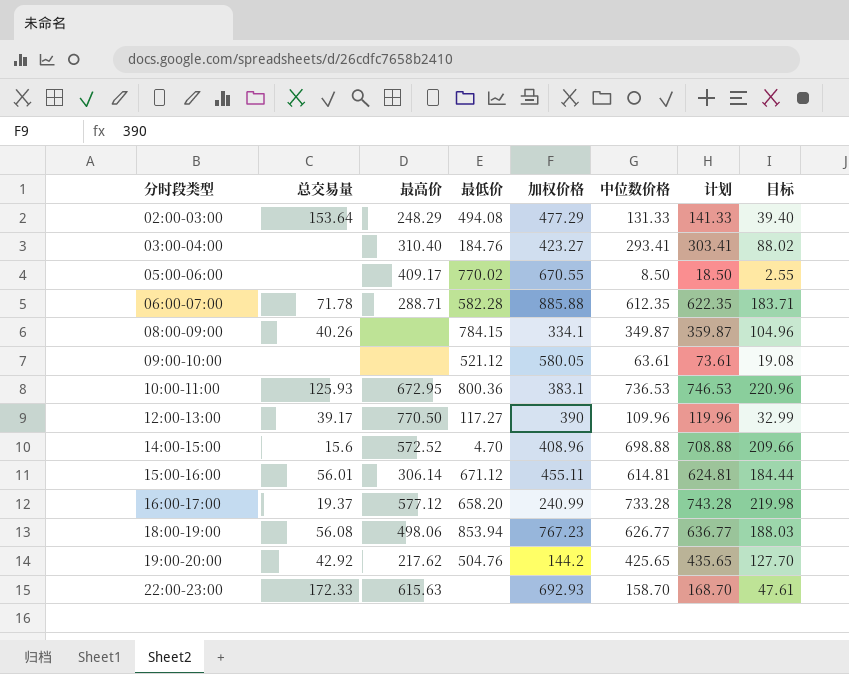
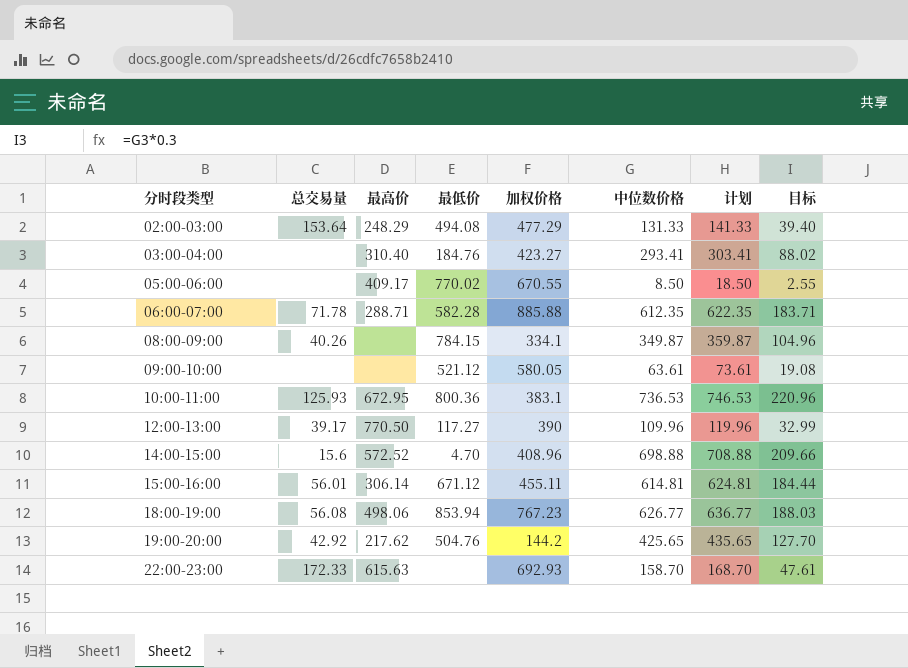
row 16:00-17:00: 19.37 | 577.12 | 658.20 | 240.99 | 733.28 | 743.28 | 219.98 -> none

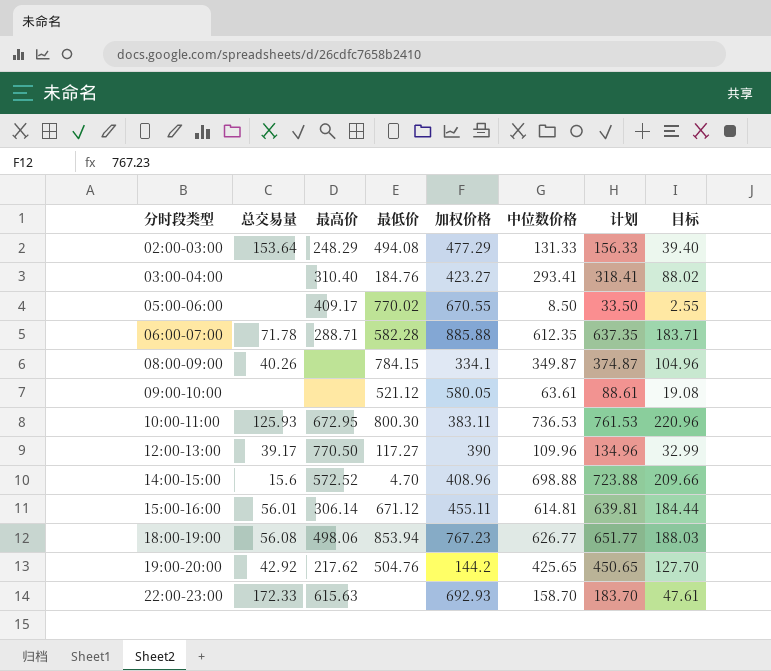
column 计划 | formula: [中位数价格] + 10 -> [中位数价格] + 25
10:00-11:00 | 最低价: 800.36 -> 800.30
10:00-11:00 | 加权价格: 383.1 -> 383.11

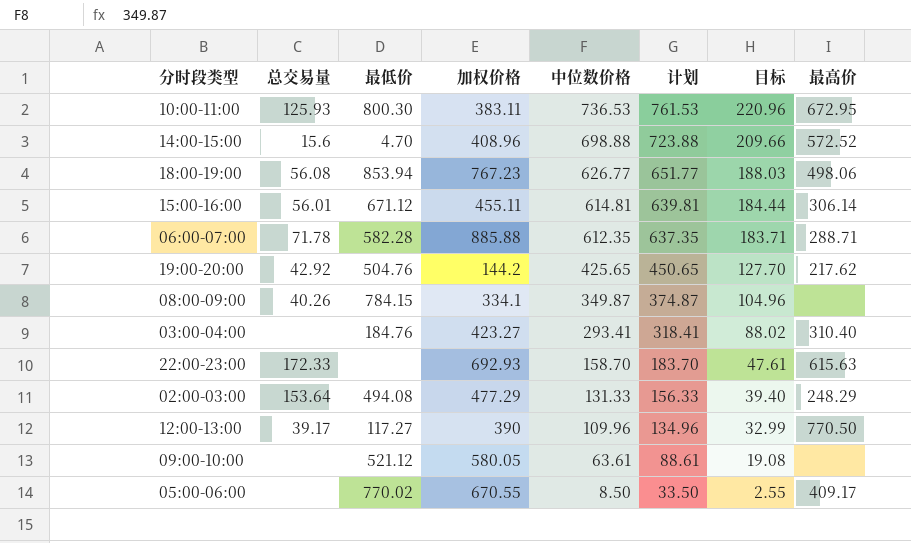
row order: 分时段类型 ascending -> 中位数价格 descending
column 最高价 | position: 3 -> 8

